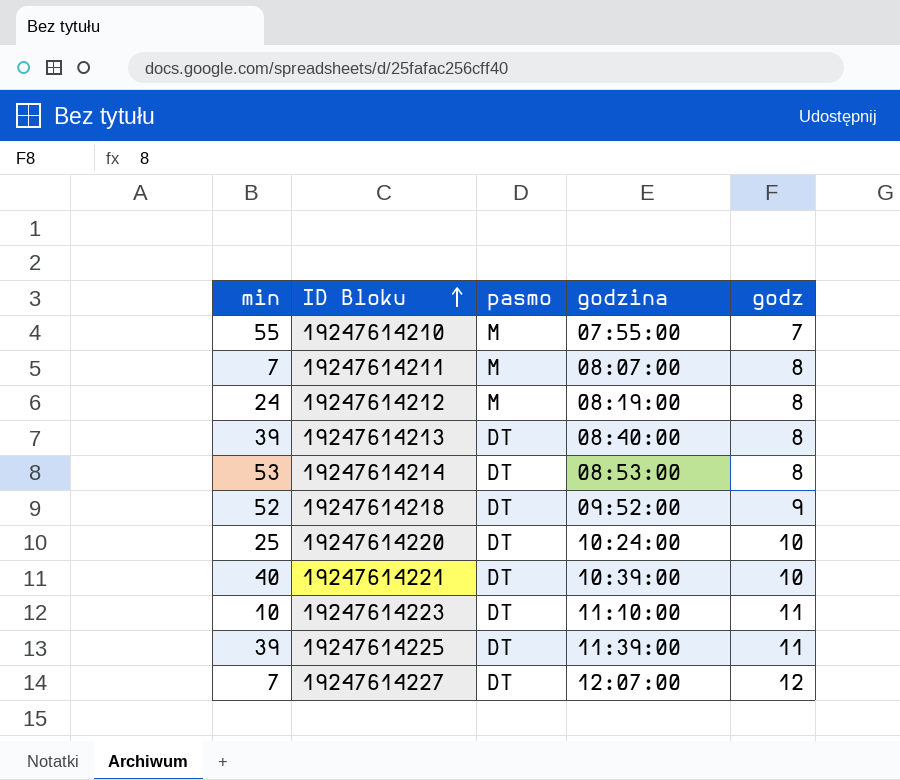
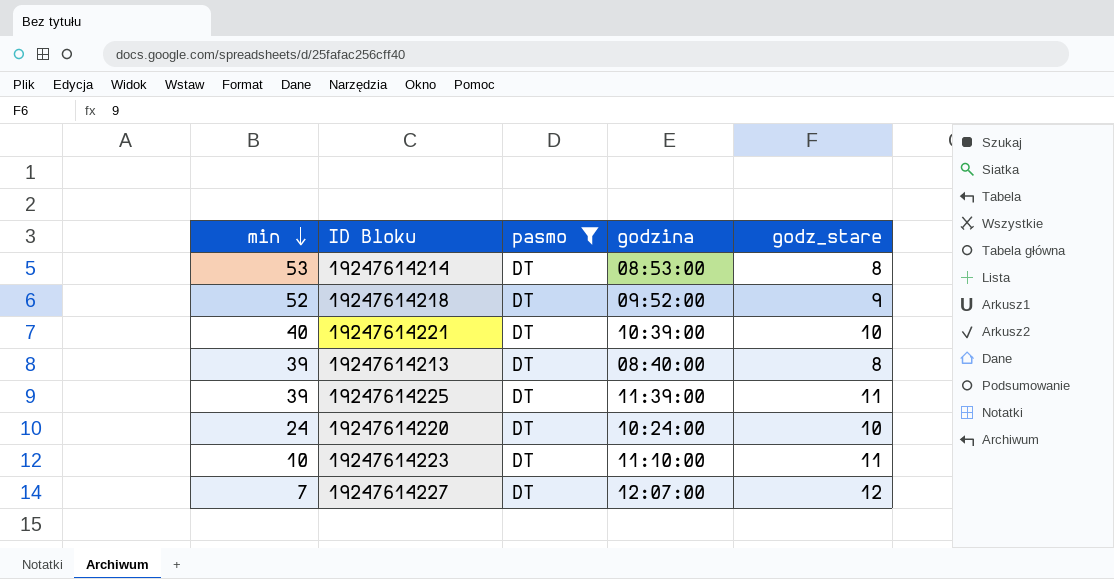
filter: none -> pasmo = DT
row order: ID Bloku ascending -> min descending
column name: godz -> godz_stare
19247614220 | min: 25 -> 24

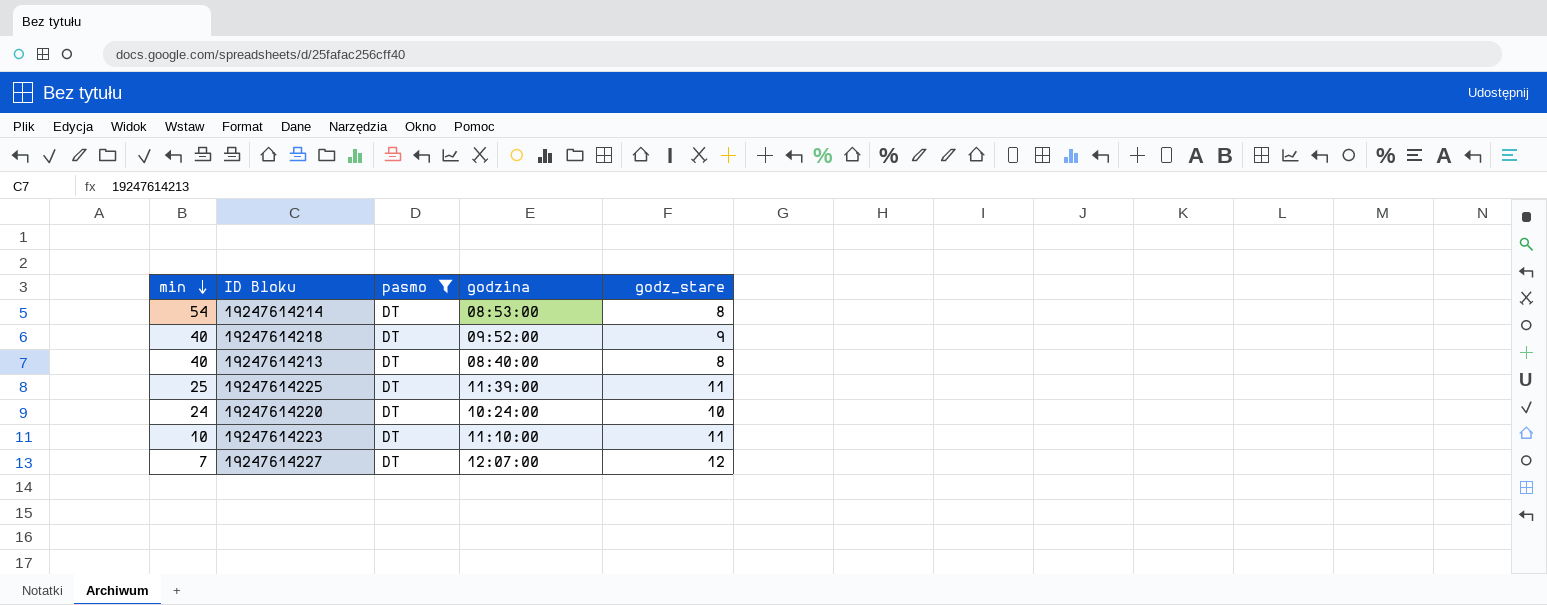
row 19247614221: 40 | DT | 10:39:00 | 10 -> none
19247614214 | min: 53 -> 54
19247614218 | min: 52 -> 40
19247614213 | min: 39 -> 40
19247614225 | min: 39 -> 25

